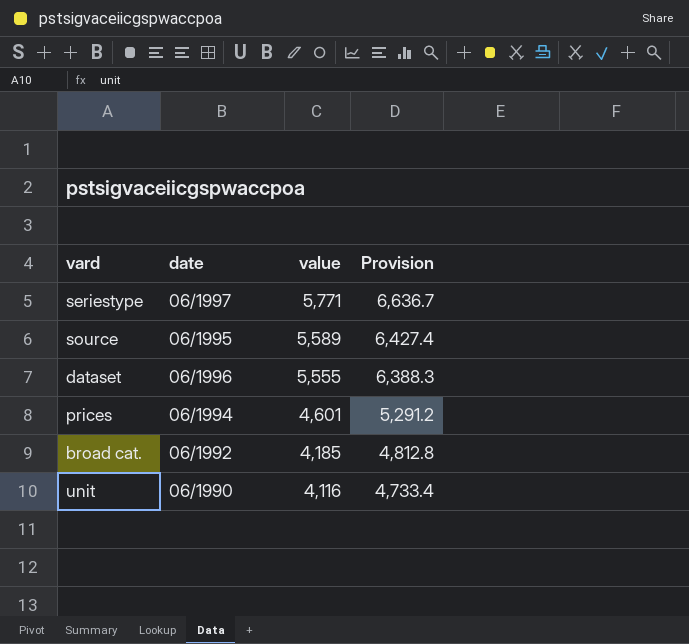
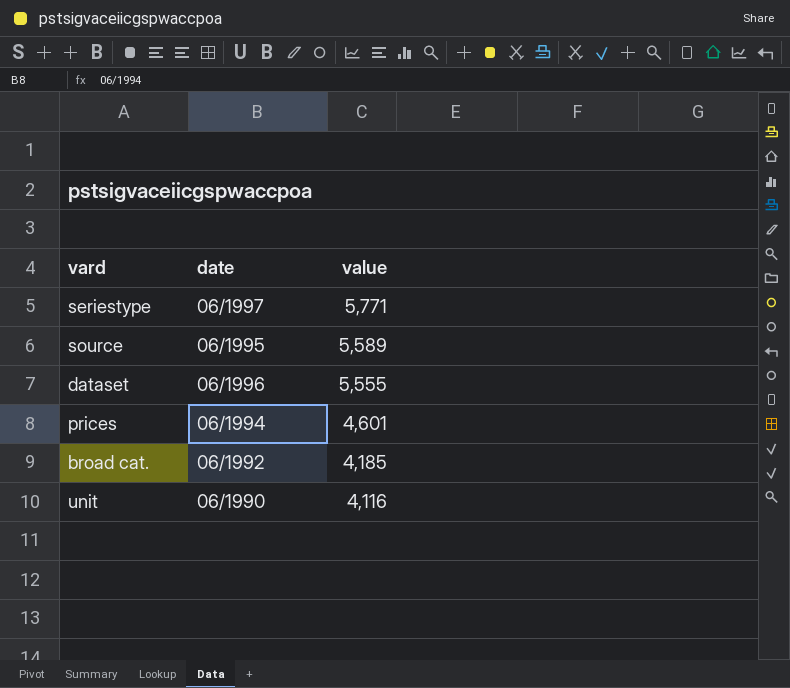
column Provision | formula: [value] * 1.15 -> none

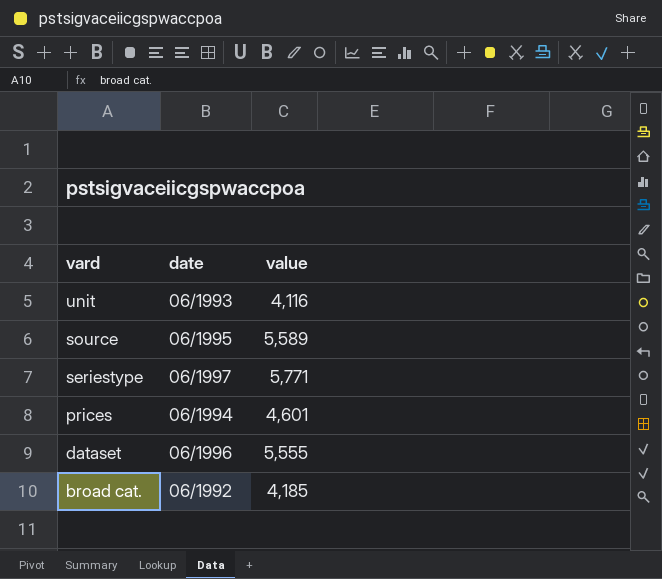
row order: value descending -> vard descending
unit | date: 06/1990 -> 06/1993

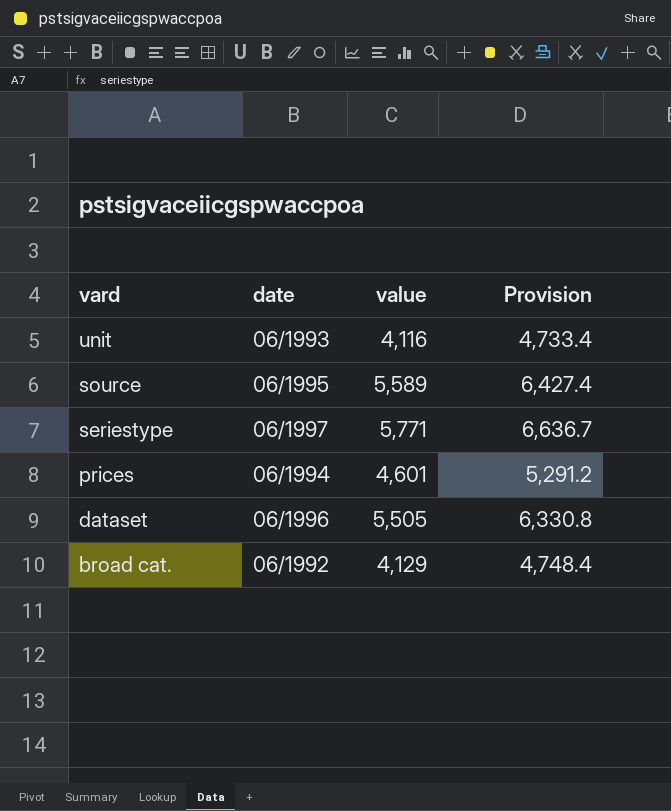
column Provision | formula: none -> [value] * 1.15
dataset | value: 5,555 -> 5,505
broad cat. | value: 4,185 -> 4,129

